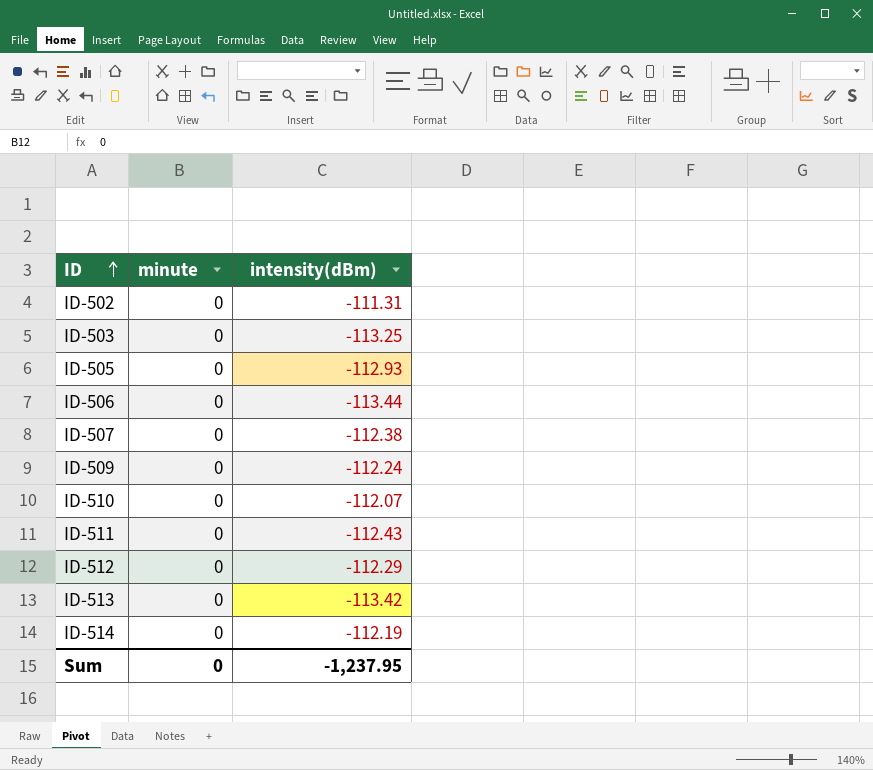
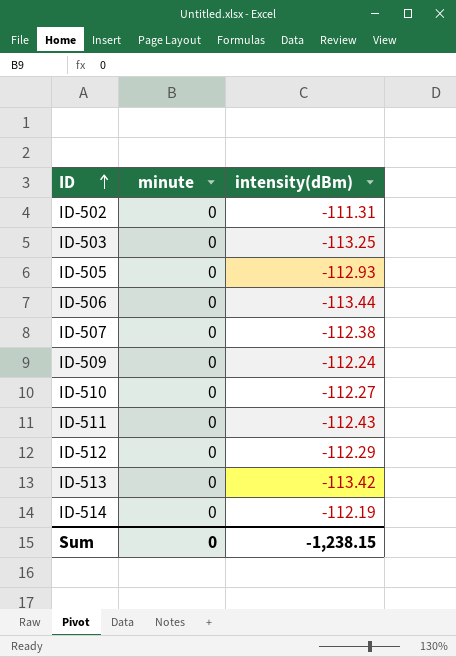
ID-510 | intensity(dBm): -112.07 -> -112.27
Sum | intensity(dBm): -1,237.95 -> -1,238.15

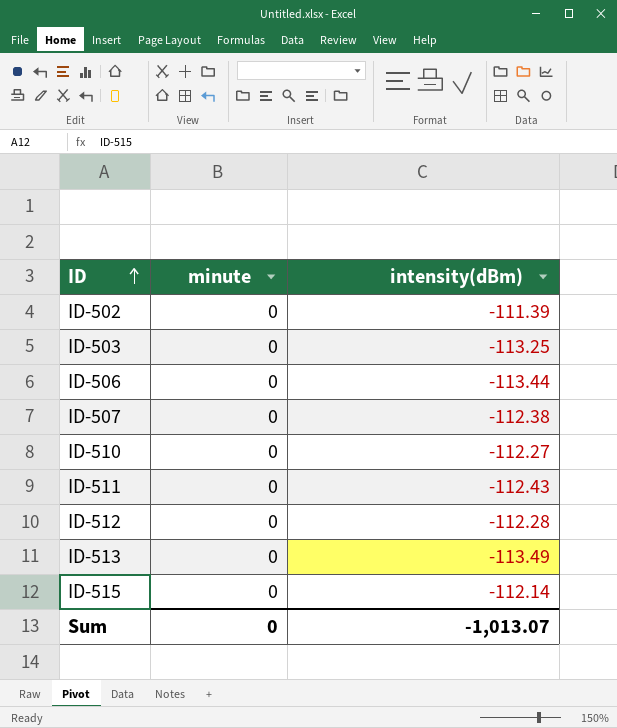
row ID-505: 0 | -112.93 -> none
row ID-509: 0 | -112.24 -> none
row ID-514: 0 | -112.19 -> none
ID-502 | intensity(dBm): -111.31 -> -111.39
ID-512 | intensity(dBm): -112.29 -> -112.28
ID-513 | intensity(dBm): -113.42 -> -113.49
row ID-515: none -> 0 | -112.14
Sum | intensity(dBm): -1,238.15 -> -1,013.07

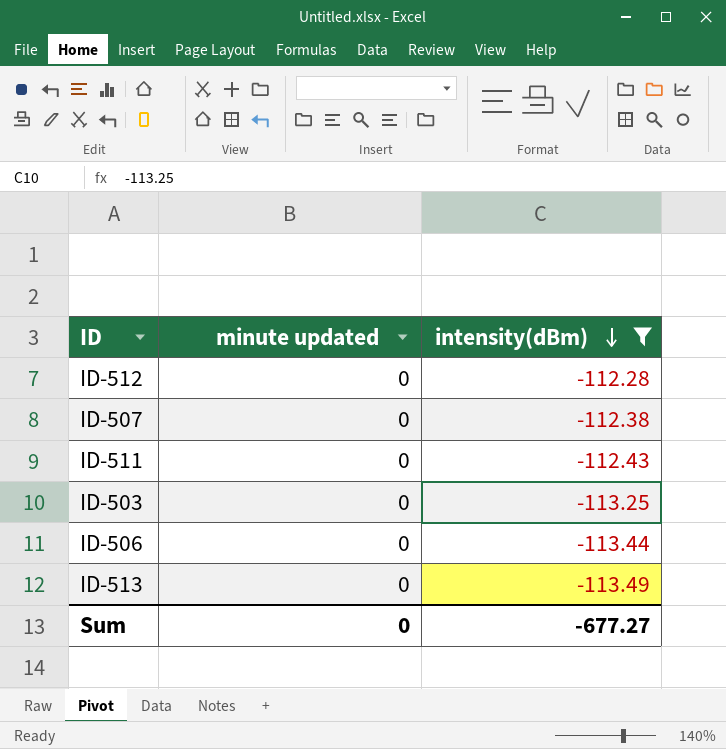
filter: none -> intensity(dBm) <= -112.28
row order: ID ascending -> intensity(dBm) descending
column name: minute -> minute updated
Sum | intensity(dBm): -1,013.07 -> -677.27

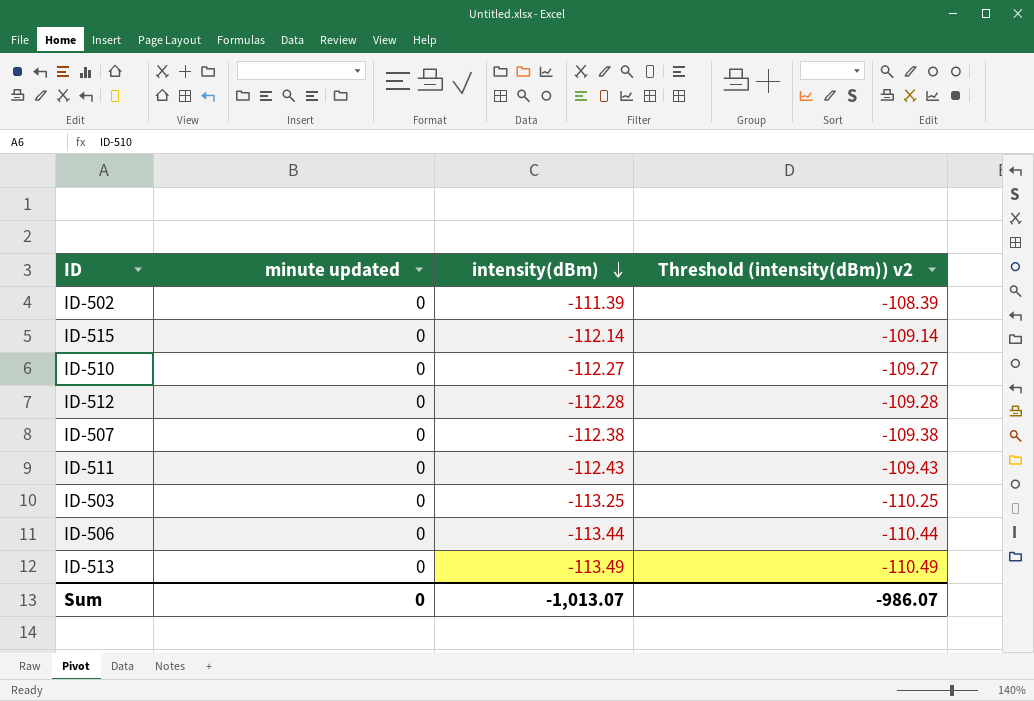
filter: intensity(dBm) <= -112.28 -> none
column Threshold (intensity(dBm)) v2 | formula: none -> [intensity(dBm)] + 3
Sum | intensity(dBm): -677.27 -> -1,013.07

